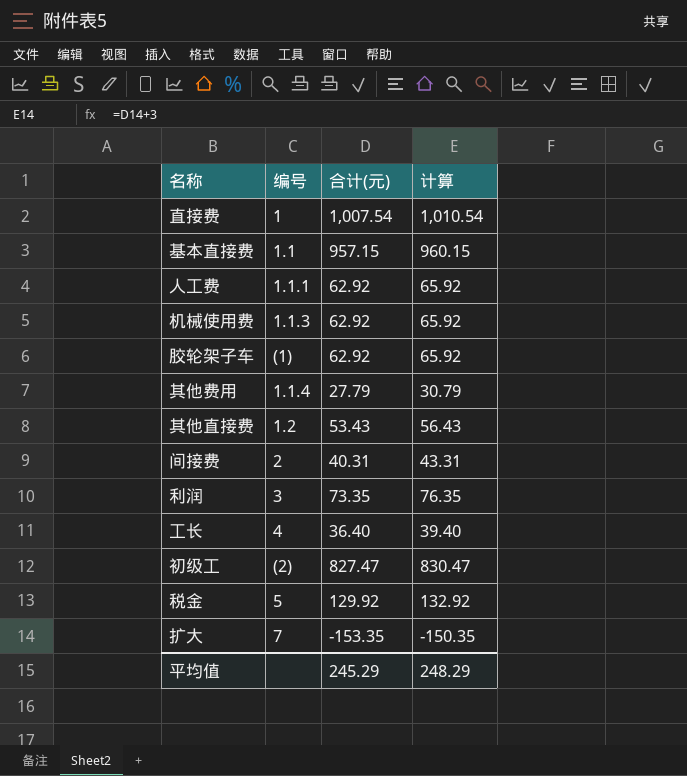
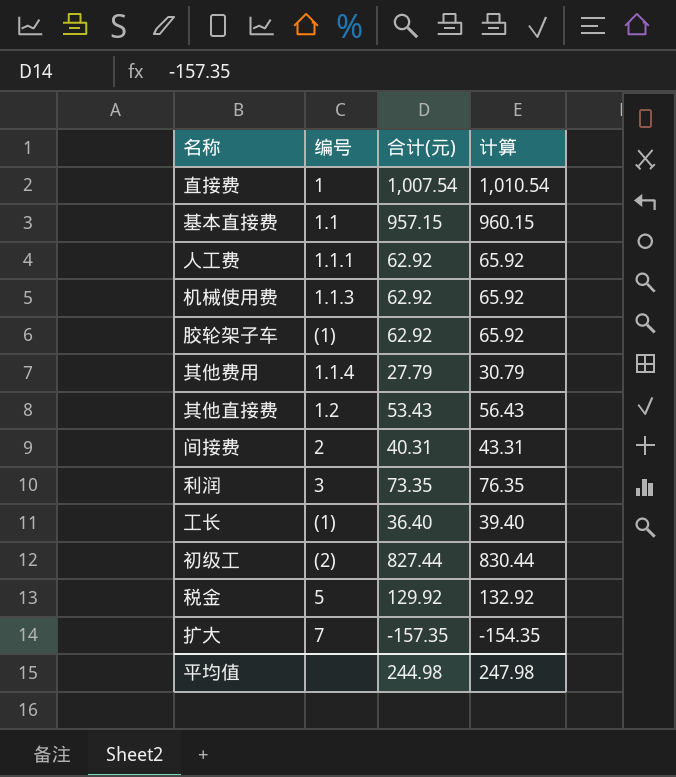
工长 | 编号: 4 -> (1)
初级工 | 合计(元): 827.47 -> 827.44
初级工 | 计算: 830.47 -> 830.44
扩大 | 合计(元): -153.35 -> -157.35
扩大 | 计算: -150.35 -> -154.35
平均值 | 合计(元): 245.29 -> 244.98
平均值 | 计算: 248.29 -> 247.98

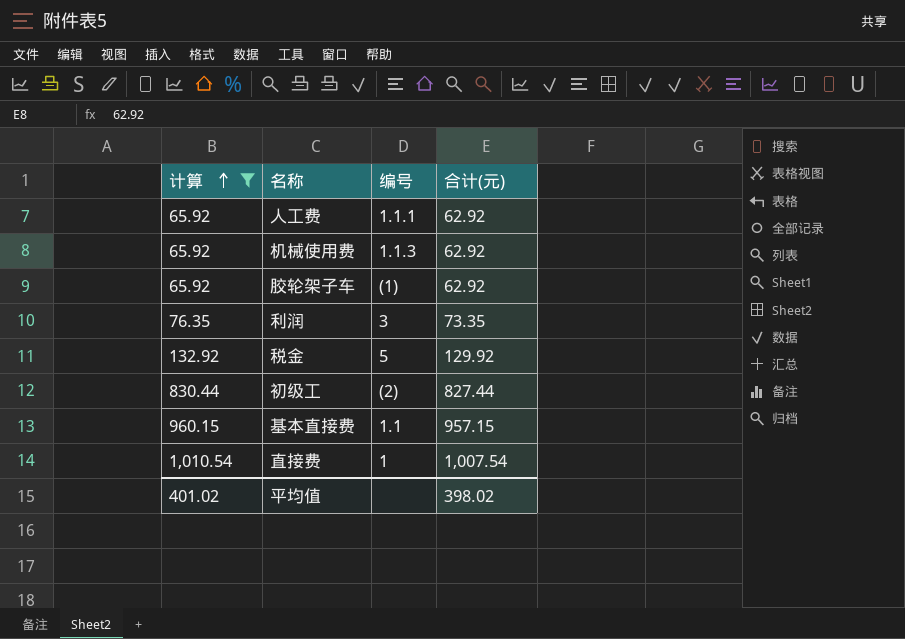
filter: none -> 计算 >= 65.92
row order: none -> 计算 ascending
column 计算 | position: 4 -> 1
平均值 | 计算: 247.98 -> 401.02
平均值 | 合计(元): 244.98 -> 398.02

